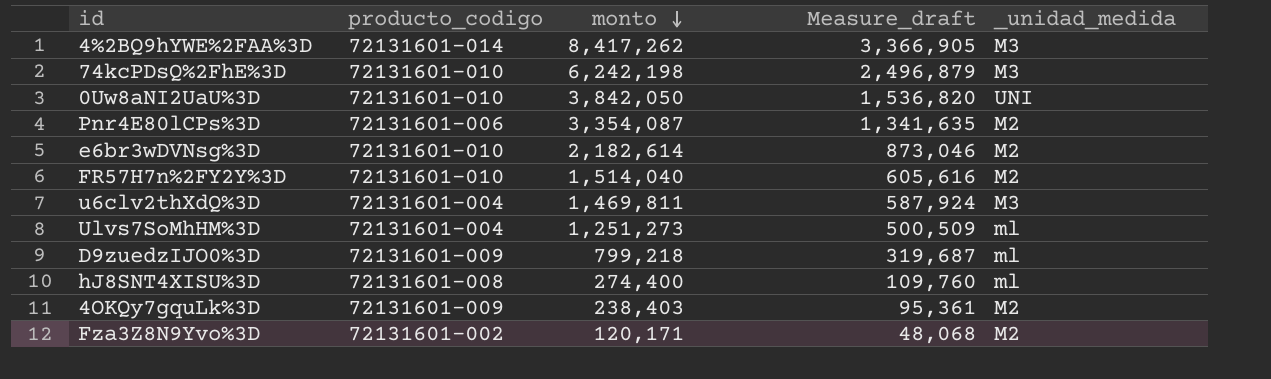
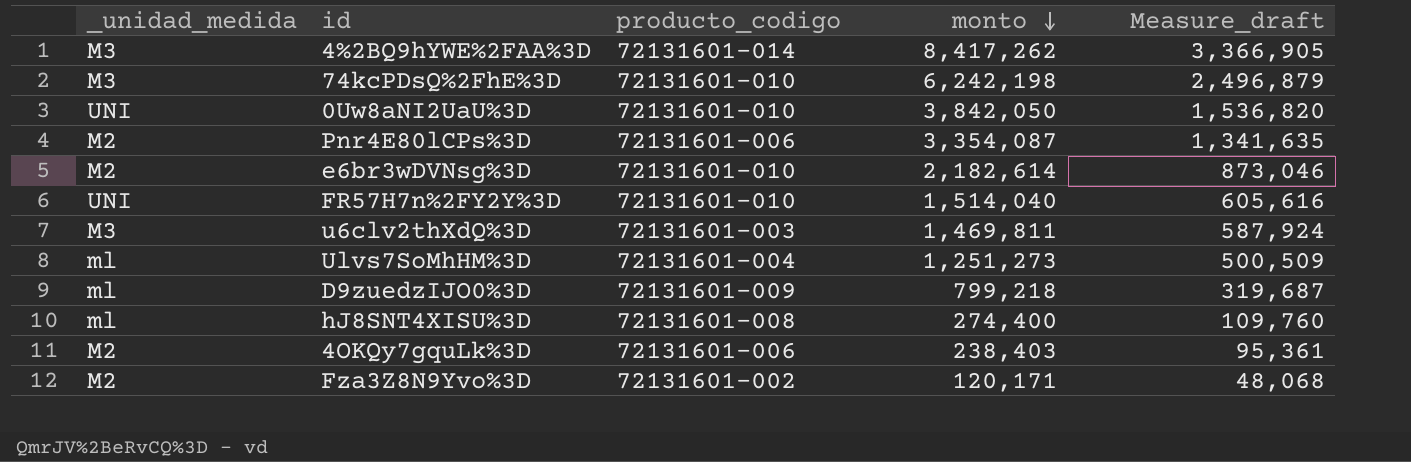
column _unidad_medida | position: 5 -> 1
FR57H7n%2FY2Y%3D | _unidad_medida: M2 -> UNI
u6clv2thXdQ%3D | producto_codigo: 72131601-004 -> 72131601-003
4OKQy7gquLk%3D | producto_codigo: 72131601-009 -> 72131601-006

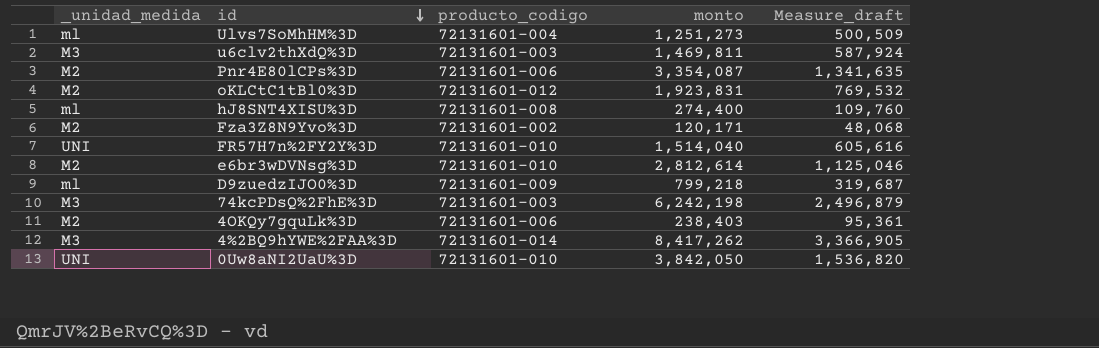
row order: monto descending -> id descending
row oKLCtC1tBl0%3D: none -> M2 | 72131601-012 | 1,923,831 | 769,532
e6br3wDVNsg%3D | monto: 2,182,614 -> 2,812,614
e6br3wDVNsg%3D | Measure_draft: 873,046 -> 1,125,046
74kcPDsQ%2FhE%3D | producto_codigo: 72131601-010 -> 72131601-003

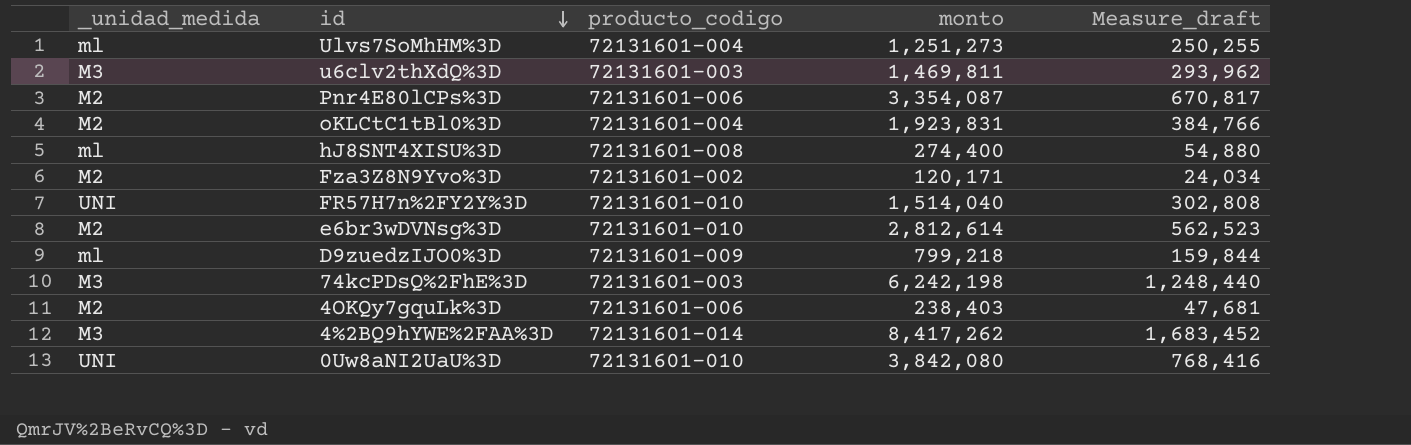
column Measure_draft | formula: [monto] * 0.4 -> [monto] * 0.2
oKLCtC1tBl0%3D | producto_codigo: 72131601-012 -> 72131601-004
0Uw8aNI2UaU%3D | monto: 3,842,050 -> 3,842,080

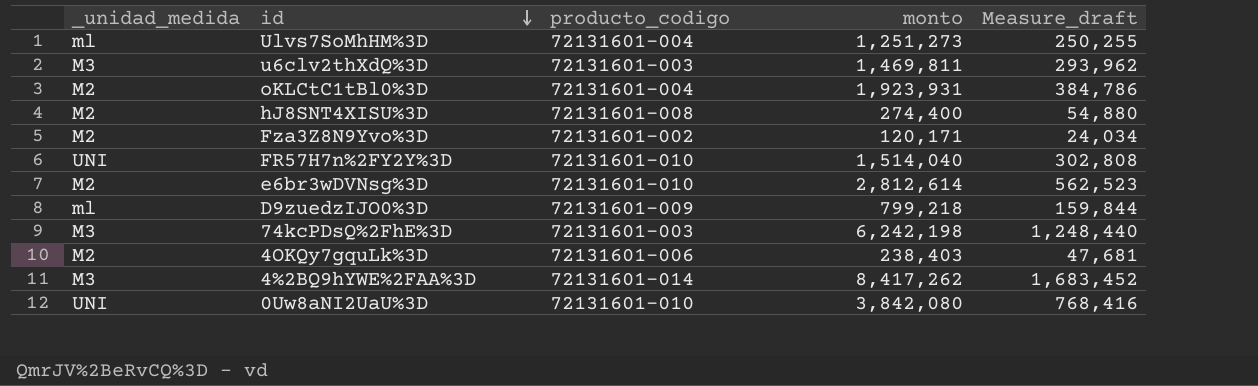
row Pnr4E80lCPs%3D: M2 | 72131601-006 | 3,354,087 | 670,817 -> none
oKLCtC1tBl0%3D | monto: 1,923,831 -> 1,923,931
oKLCtC1tBl0%3D | Measure_draft: 384,766 -> 384,786
hJ8SNT4XISU%3D | _unidad_medida: ml -> M2

